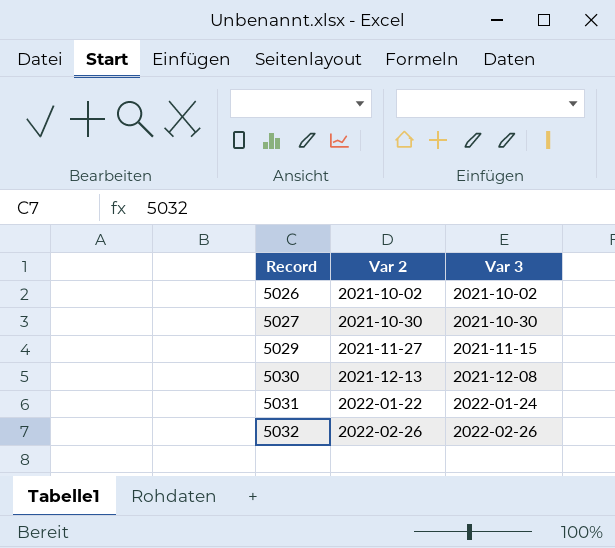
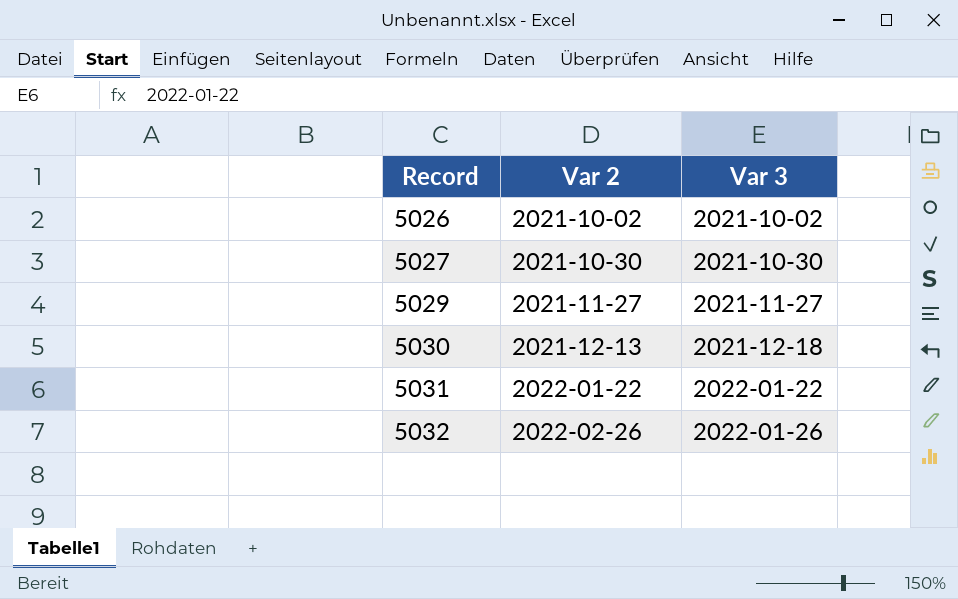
5029 | Var 3: 2021-11-15 -> 2021-11-27
5030 | Var 3: 2021-12-08 -> 2021-12-18
5031 | Var 3: 2022-01-24 -> 2022-01-22
5032 | Var 3: 2022-02-26 -> 2022-01-26

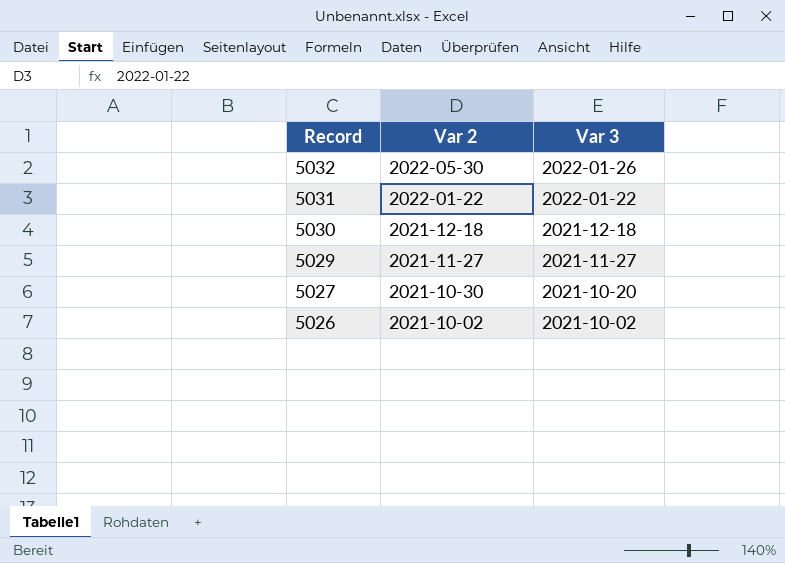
row order: Record ascending -> Record descending
5032 | Var 2: 2022-02-26 -> 2022-05-30
5030 | Var 2: 2021-12-13 -> 2021-12-18
5027 | Var 3: 2021-10-30 -> 2021-10-20

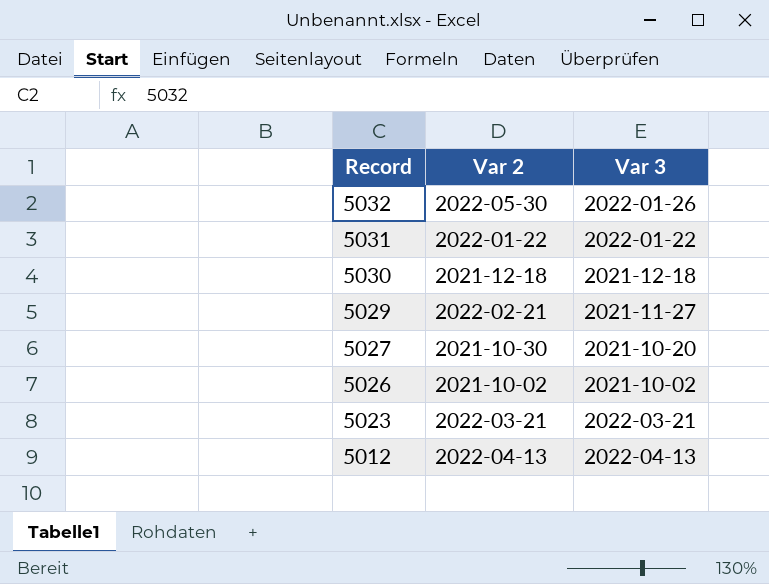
5029 | Var 2: 2021-11-27 -> 2022-02-21
row 5023: none -> 2022-03-21 | 2022-03-21
row 5012: none -> 2022-04-13 | 2022-04-13

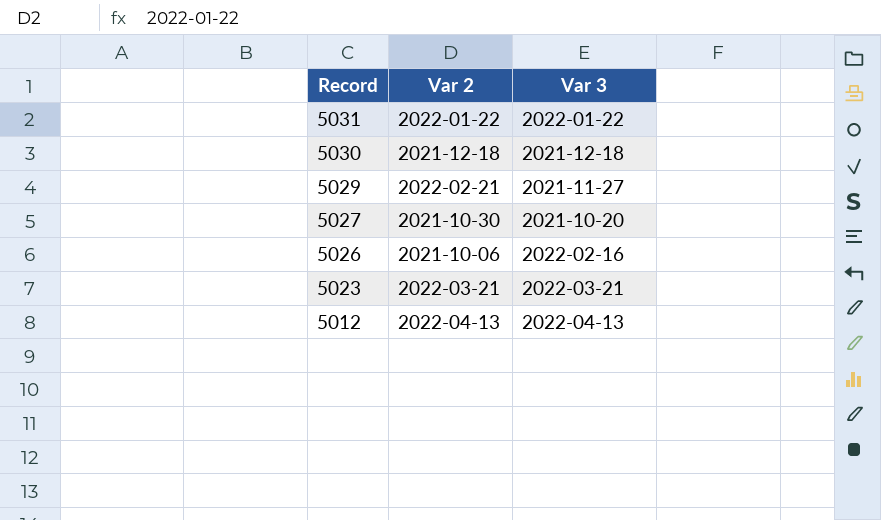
row 5032: 2022-05-30 | 2022-01-26 -> none
5026 | Var 2: 2021-10-02 -> 2021-10-06
5026 | Var 3: 2021-10-02 -> 2022-02-16

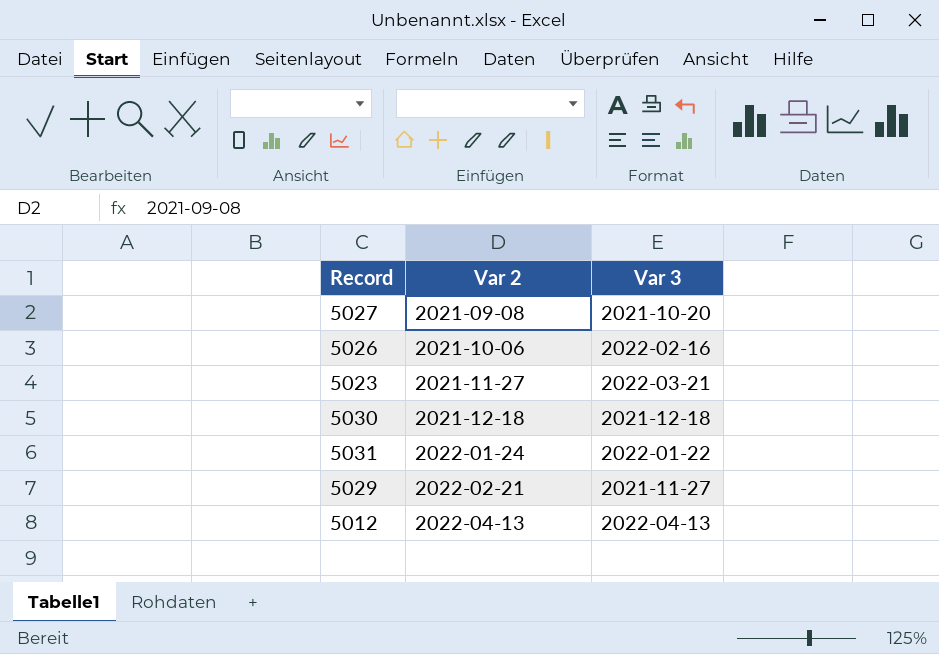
row order: Record descending -> Var 2 ascending
5027 | Var 2: 2021-10-30 -> 2021-09-08
5023 | Var 2: 2022-03-21 -> 2021-11-27
5031 | Var 2: 2022-01-22 -> 2022-01-24

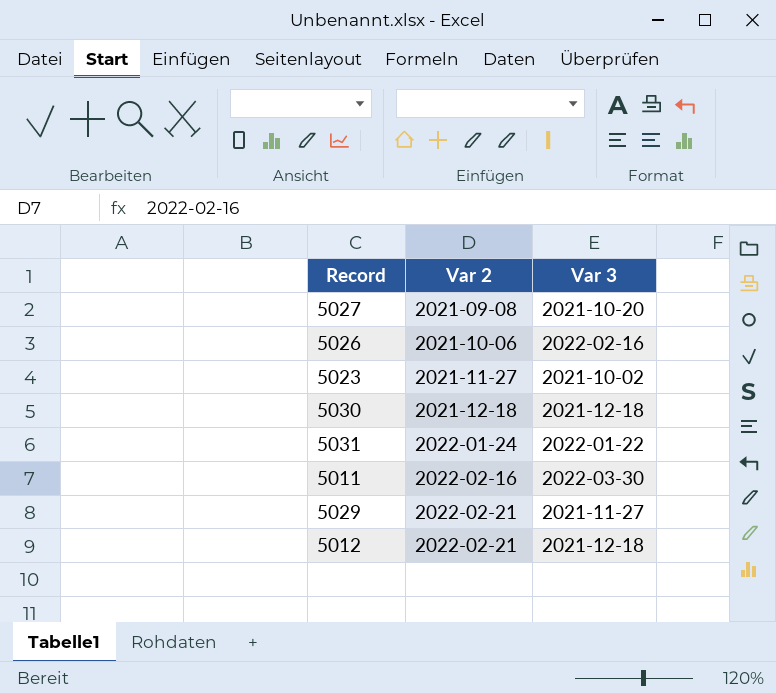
5023 | Var 3: 2022-03-21 -> 2021-10-02
row 5011: none -> 2022-02-16 | 2022-03-30
5012 | Var 2: 2022-04-13 -> 2022-02-21
5012 | Var 3: 2022-04-13 -> 2021-12-18

